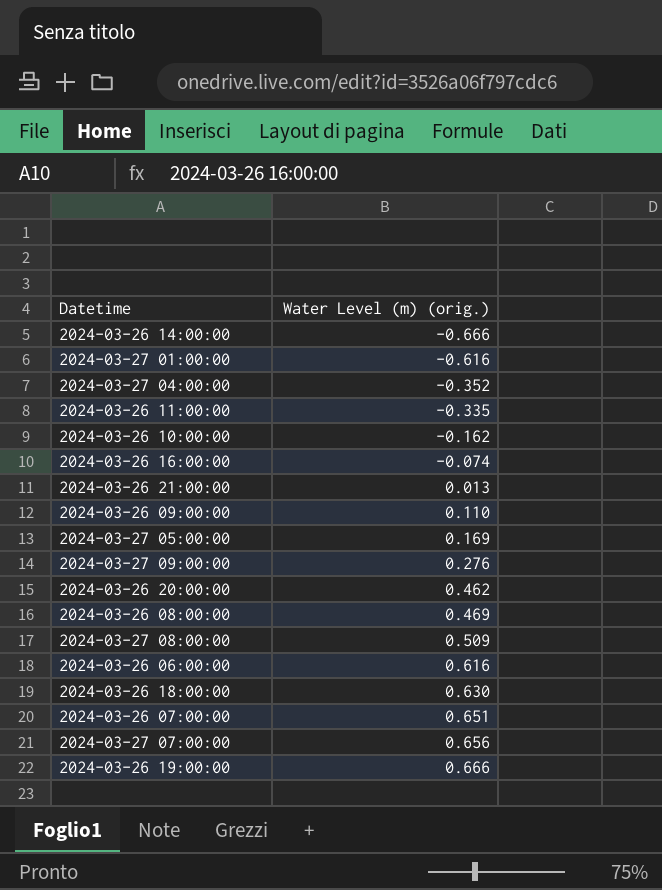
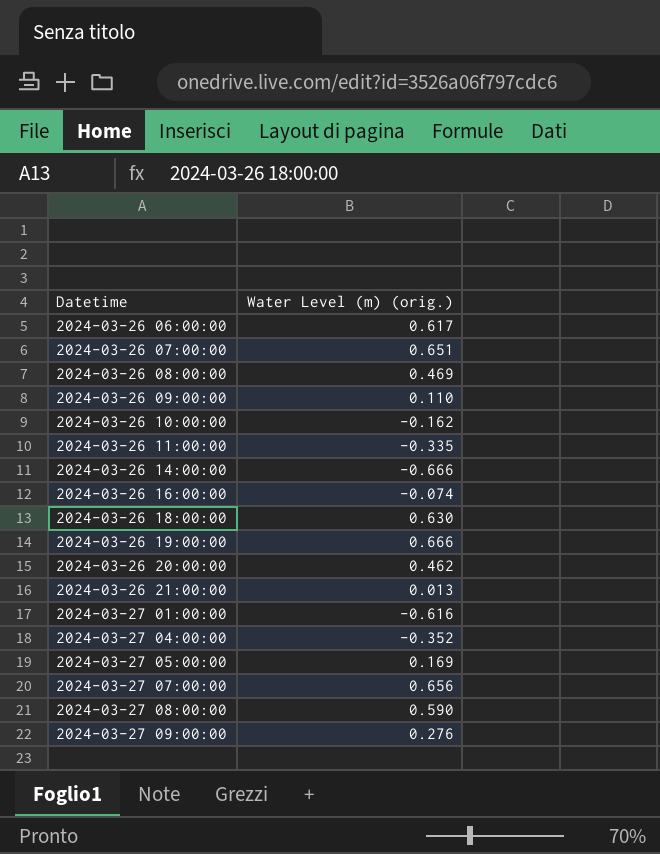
row order: Water Level (m) (orig.) ascending -> Datetime ascending
2024-03-26 06:00:00 | Water Level (m) (orig.): 0.616 -> 0.617
2024-03-27 08:00:00 | Water Level (m) (orig.): 0.509 -> 0.590

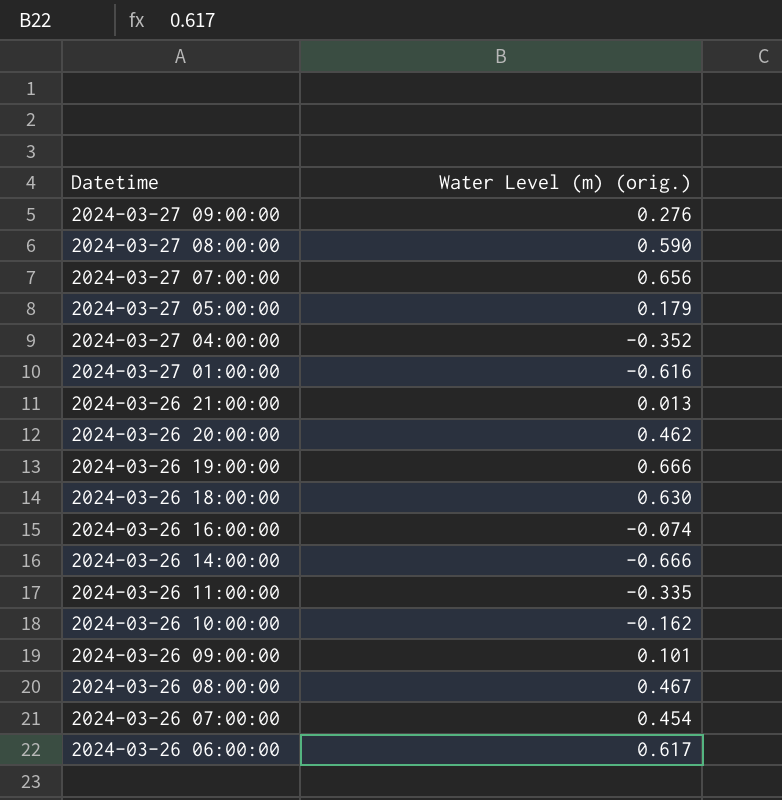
row order: Datetime ascending -> Datetime descending
2024-03-27 05:00:00 | Water Level (m) (orig.): 0.169 -> 0.179
2024-03-26 09:00:00 | Water Level (m) (orig.): 0.110 -> 0.101
2024-03-26 08:00:00 | Water Level (m) (orig.): 0.469 -> 0.467
2024-03-26 07:00:00 | Water Level (m) (orig.): 0.651 -> 0.454

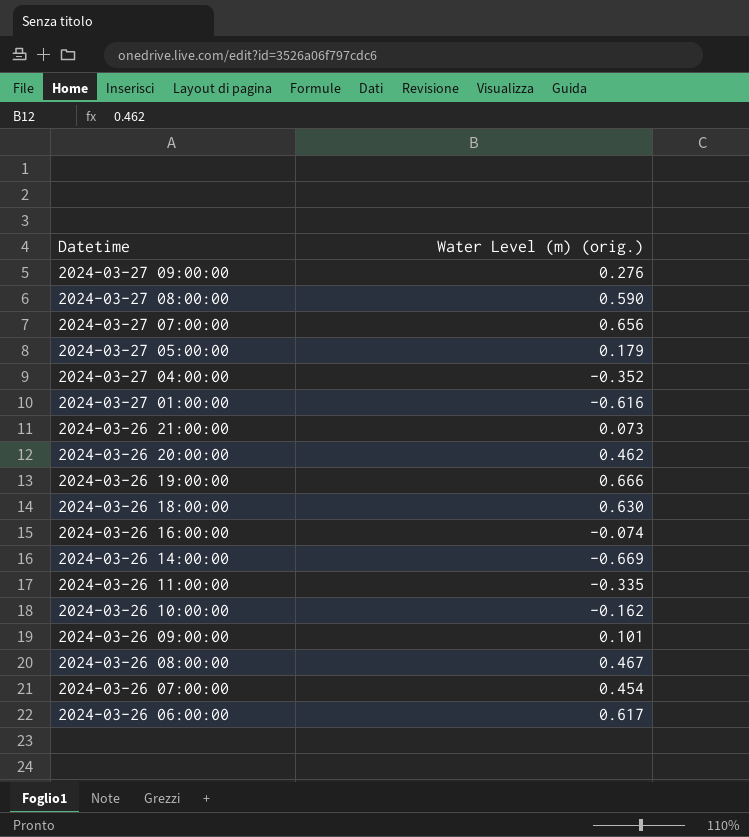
2024-03-26 21:00:00 | Water Level (m) (orig.): 0.013 -> 0.073
2024-03-26 14:00:00 | Water Level (m) (orig.): -0.666 -> -0.669

